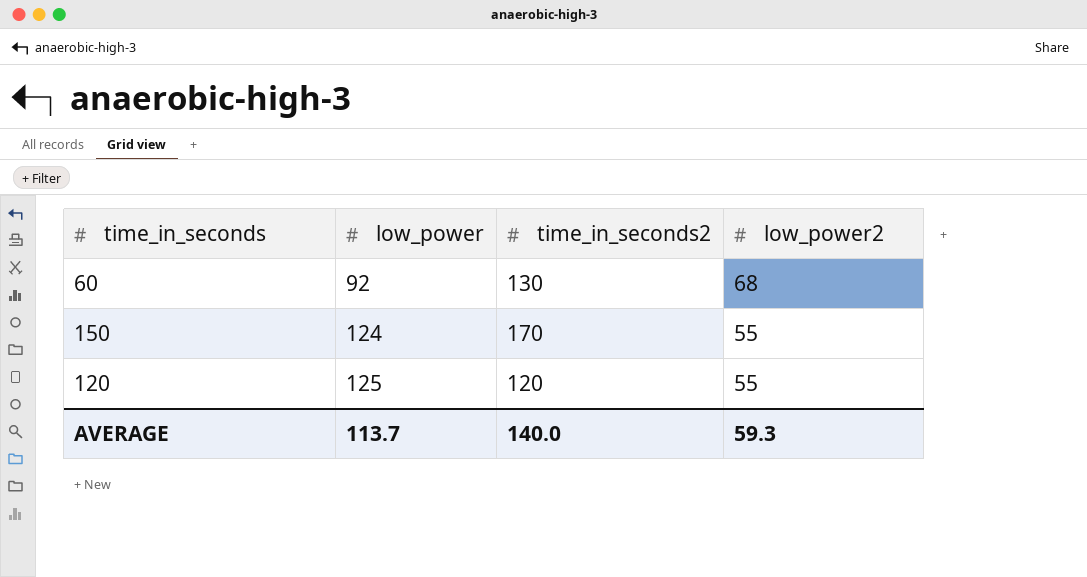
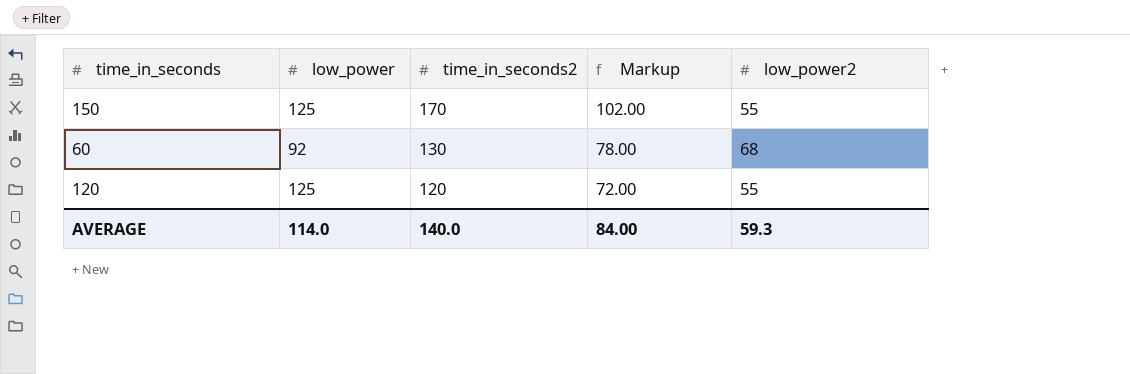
row order: low_power ascending -> time_in_seconds2 descending
column Markup | formula: none -> [time_in_seconds2] * 0.6
150 | low_power: 124 -> 125
AVERAGE | low_power: 113.7 -> 114.0

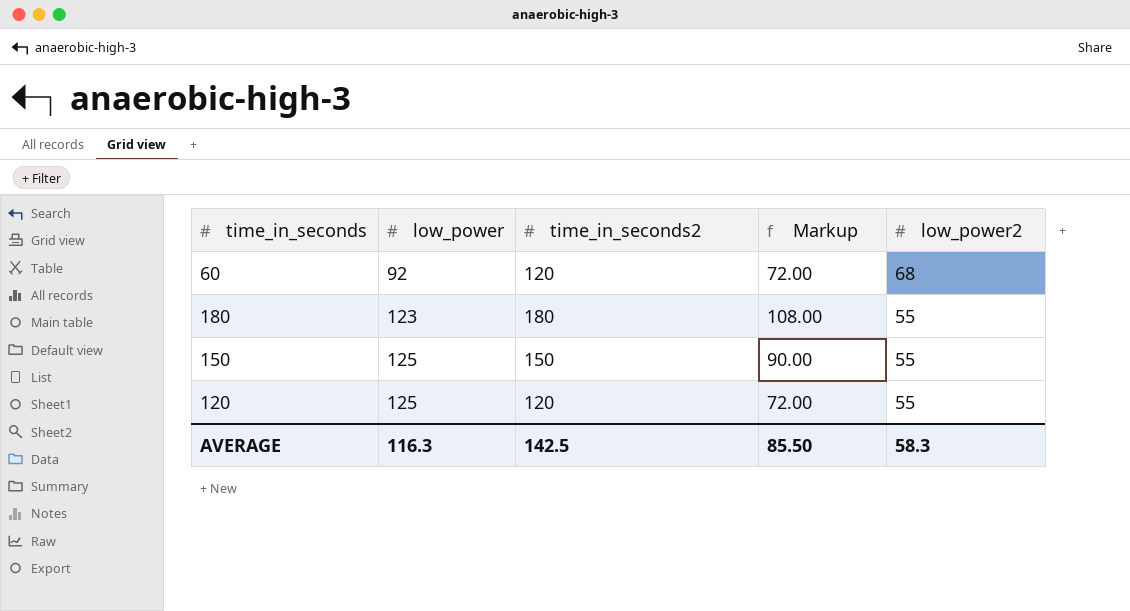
row order: time_in_seconds2 descending -> low_power ascending
60 | time_in_seconds2: 130 -> 120
60 | Markup: 78.00 -> 72.00
row 180: none -> 123 | 180 | 108.00 | 55
150 | time_in_seconds2: 170 -> 150
150 | Markup: 102.00 -> 90.00
AVERAGE | low_power: 114.0 -> 116.3
AVERAGE | time_in_seconds2: 140.0 -> 142.5
AVERAGE | Markup: 84.00 -> 85.50
AVERAGE | low_power2: 59.3 -> 58.3

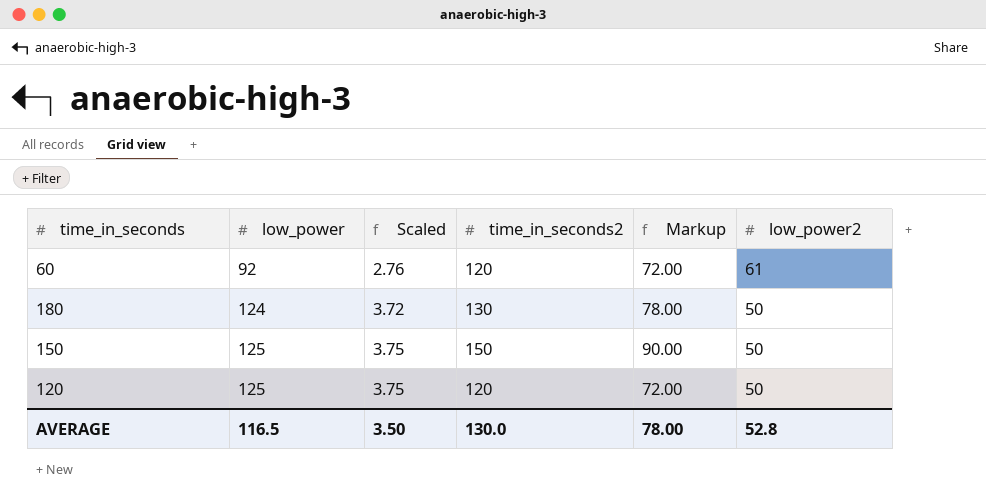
column Scaled | formula: none -> [low_power] * 0.03
60 | low_power2: 68 -> 61
180 | low_power: 123 -> 124
180 | time_in_seconds2: 180 -> 130
180 | Markup: 108.00 -> 78.00
180 | low_power2: 55 -> 50
150 | low_power2: 55 -> 50
120 | low_power2: 55 -> 50
AVERAGE | low_power: 116.3 -> 116.5
AVERAGE | time_in_seconds2: 142.5 -> 130.0
AVERAGE | Markup: 85.50 -> 78.00
AVERAGE | low_power2: 58.3 -> 52.8

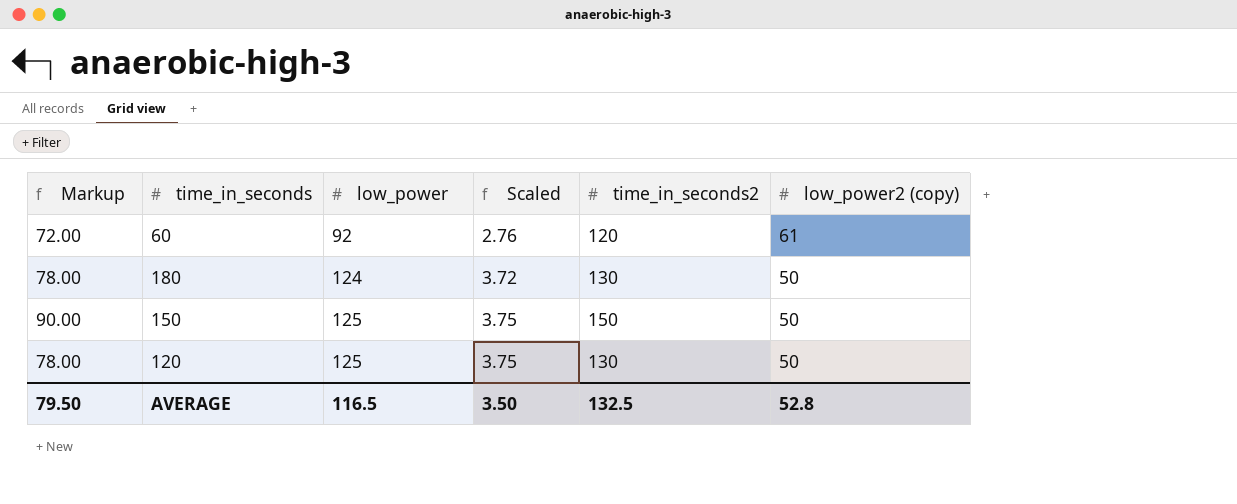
column Markup | position: 5 -> 1
column name: low_power2 -> low_power2 (copy)
120 | Markup: 72.00 -> 78.00
120 | time_in_seconds2: 120 -> 130
AVERAGE | Markup: 78.00 -> 79.50
AVERAGE | time_in_seconds2: 130.0 -> 132.5

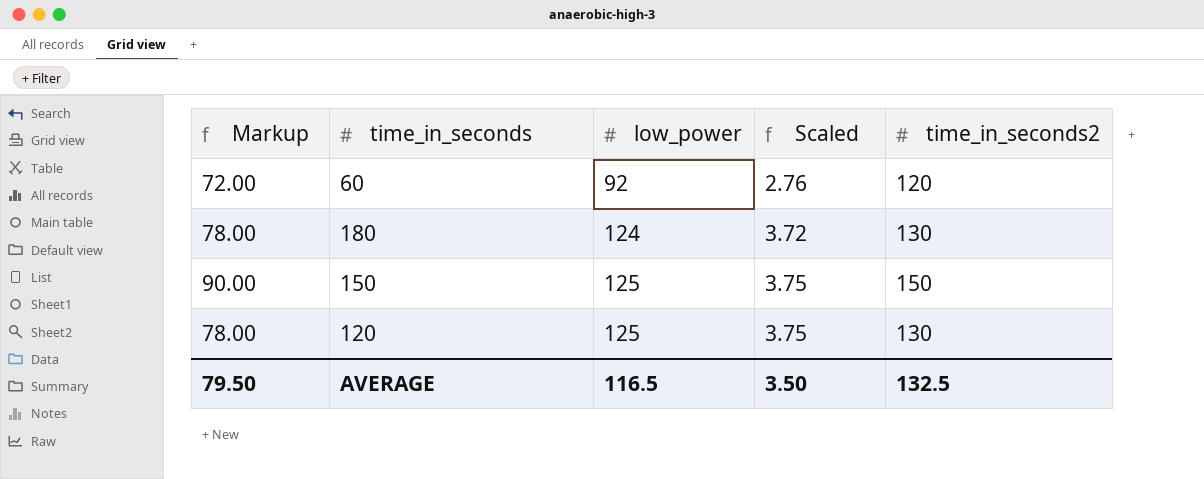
column low_power2 (copy) | position: 6 -> none

